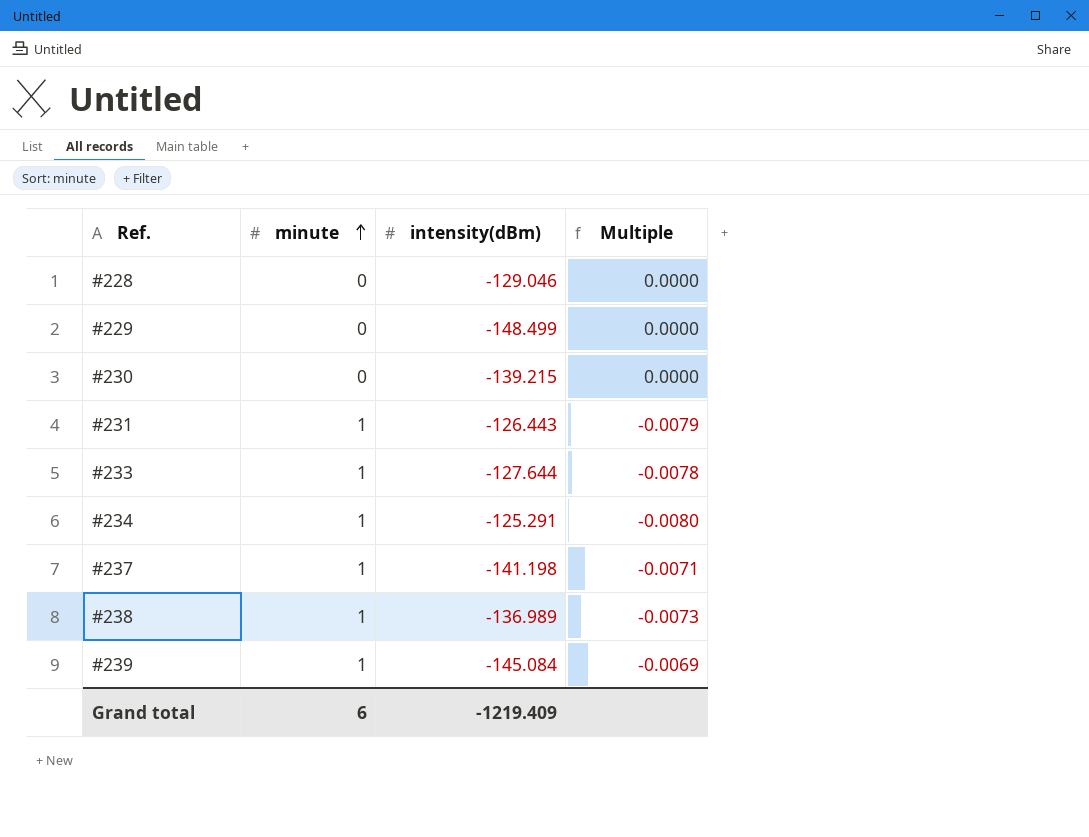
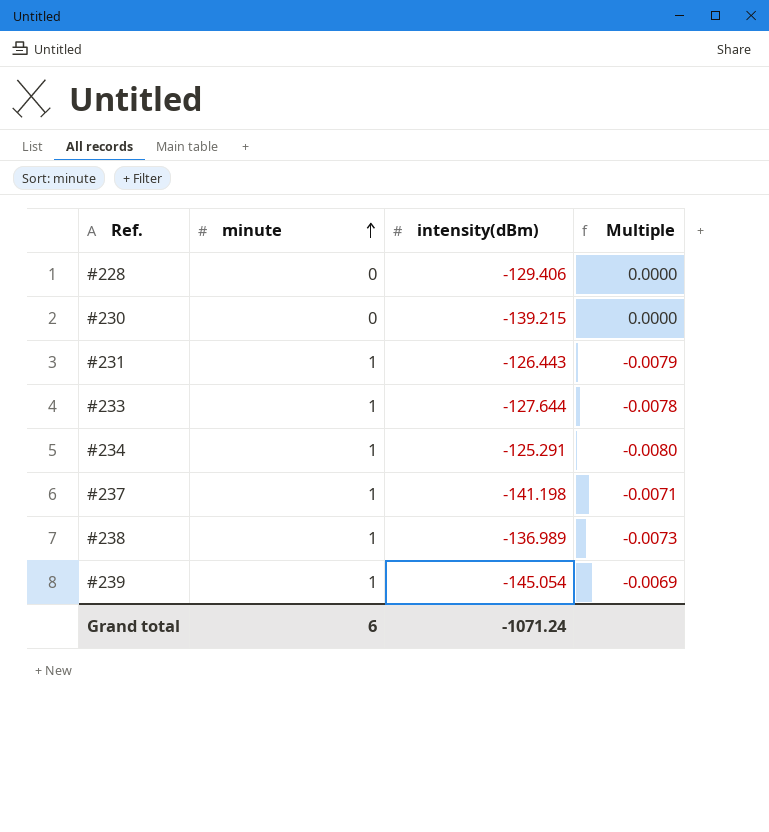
row #229: 0 | -148.499 | 0.0000 -> none
#228 | intensity(dBm): -129.046 -> -129.406
#239 | intensity(dBm): -145.084 -> -145.054
Grand total | intensity(dBm): -1219.409 -> -1071.24

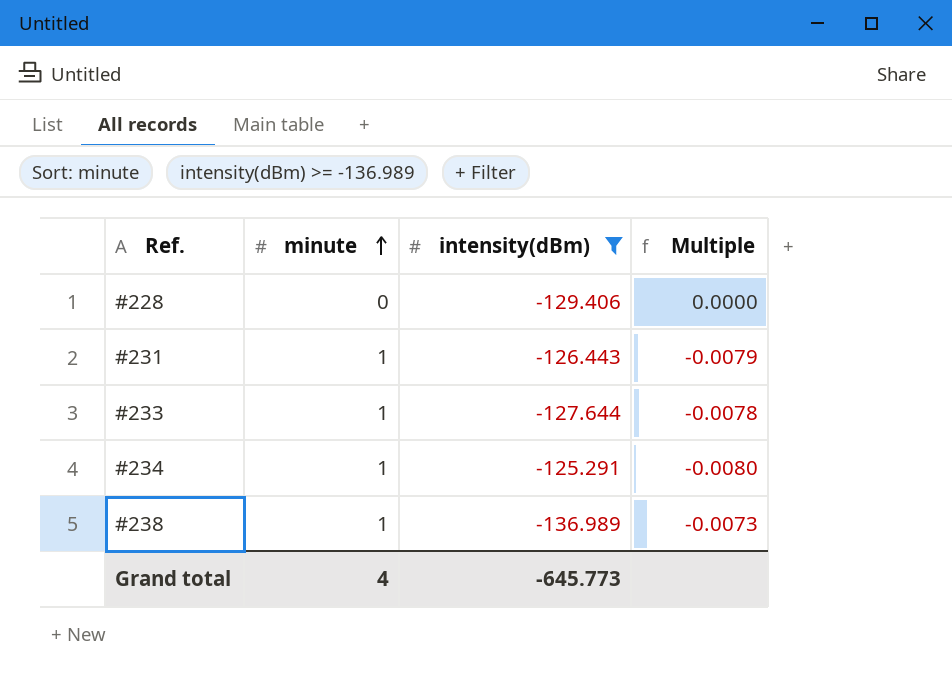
filter: none -> intensity(dBm) >= -136.989
Grand total | minute: 6 -> 4
Grand total | intensity(dBm): -1071.24 -> -645.773

